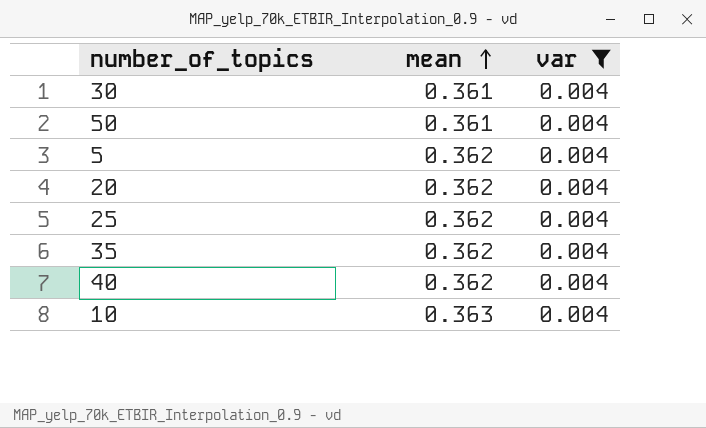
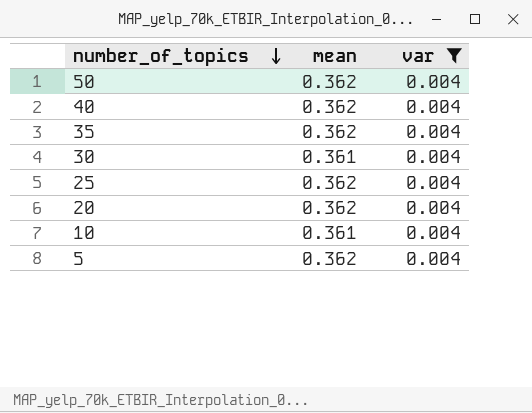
row order: mean ascending -> number_of_topics descending
50 | mean: 0.361 -> 0.362
10 | mean: 0.363 -> 0.361

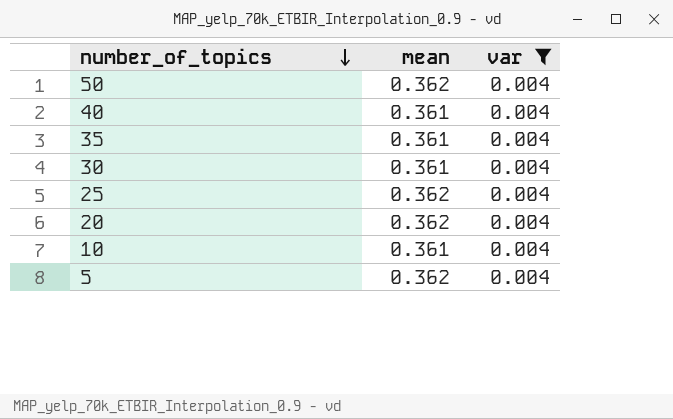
40 | mean: 0.362 -> 0.361
35 | mean: 0.362 -> 0.361

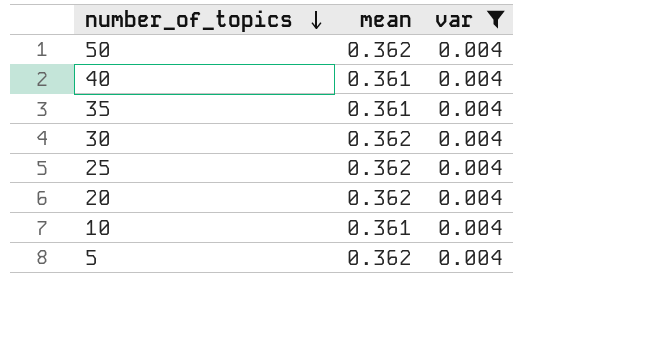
30 | mean: 0.361 -> 0.362

